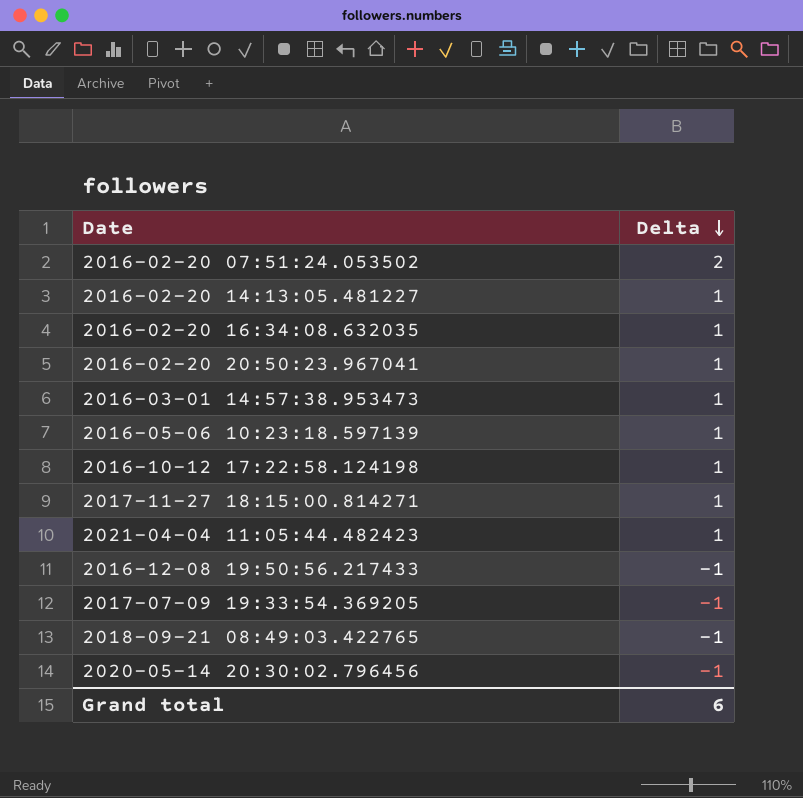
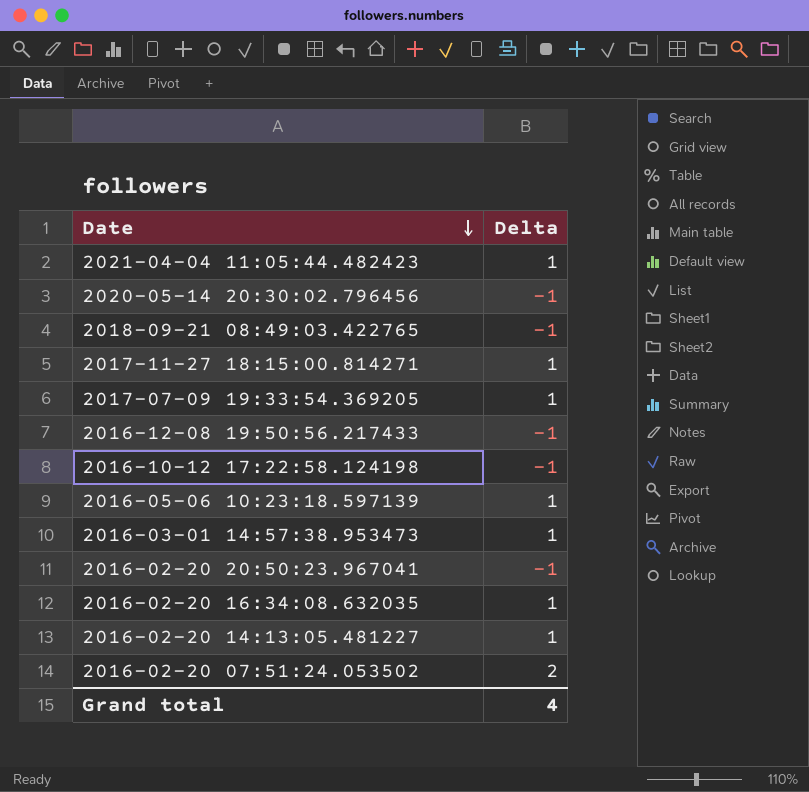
row order: Delta descending -> Date descending
2017-07-09 19:33:54.369205 | Delta: -1 -> 1
2016-10-12 17:22:58.124198 | Delta: 1 -> -1
2016-02-20 20:50:23.967041 | Delta: 1 -> -1
Grand total | Delta: 6 -> 4

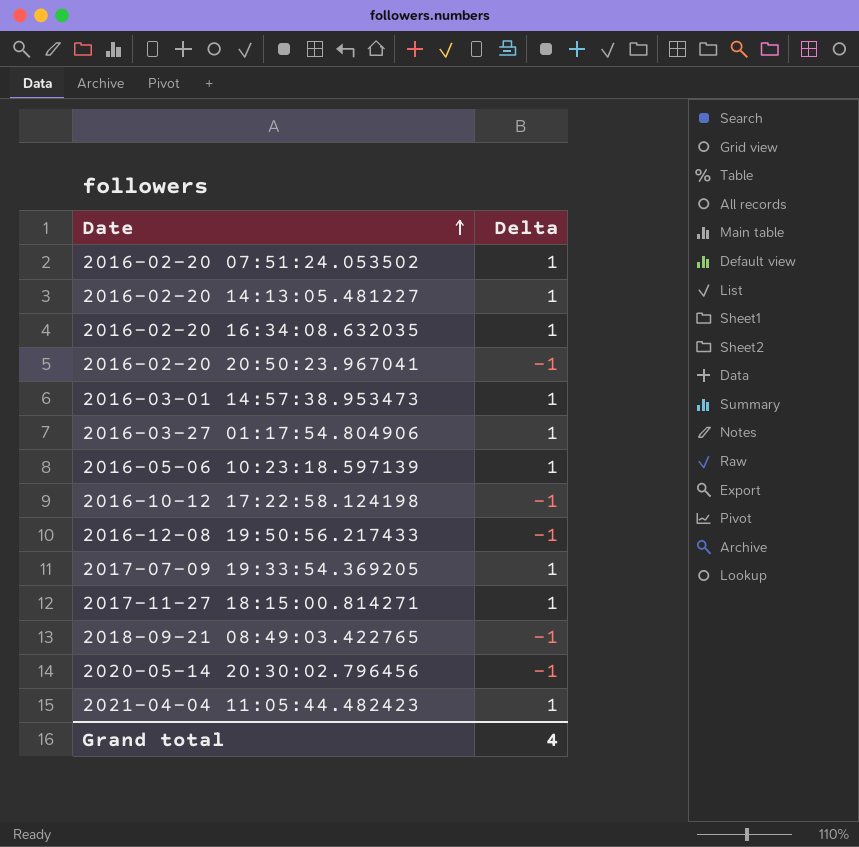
row order: Date descending -> Date ascending
2016-02-20 07:51:24.053502 | Delta: 2 -> 1
row 2016-03-27 01:17:54.804906: none -> 1

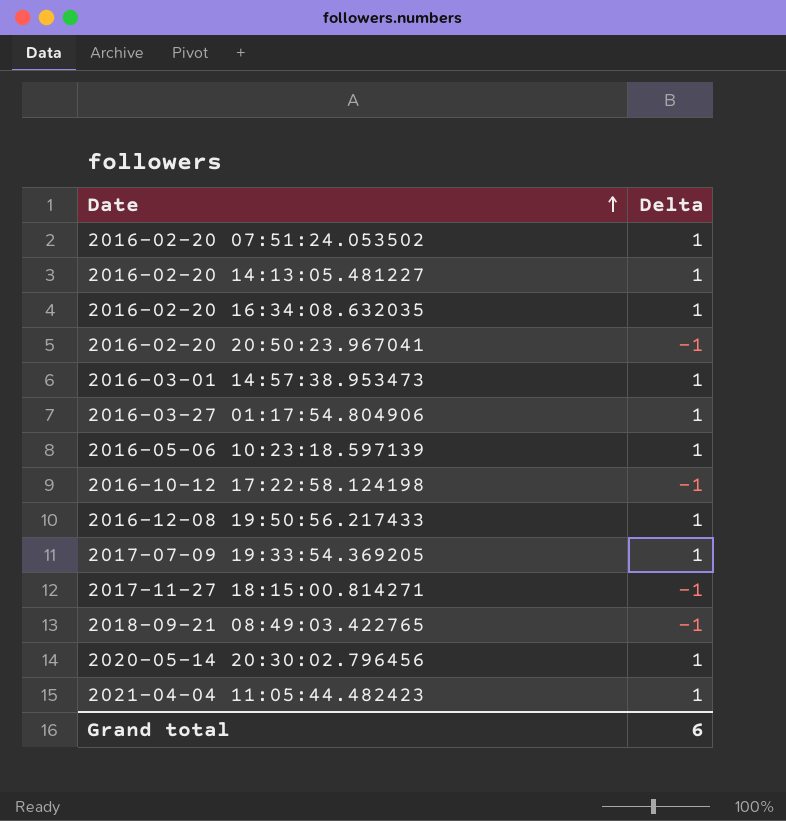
2016-12-08 19:50:56.217433 | Delta: -1 -> 1
2017-11-27 18:15:00.814271 | Delta: 1 -> -1
2020-05-14 20:30:02.796456 | Delta: -1 -> 1
Grand total | Delta: 4 -> 6

